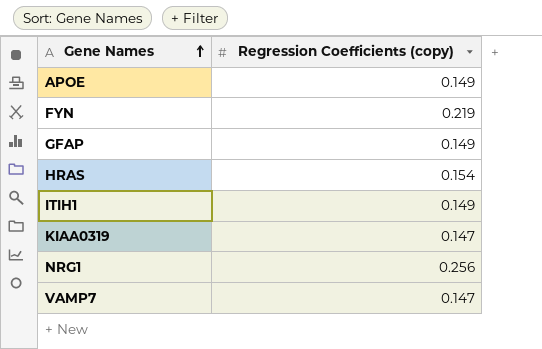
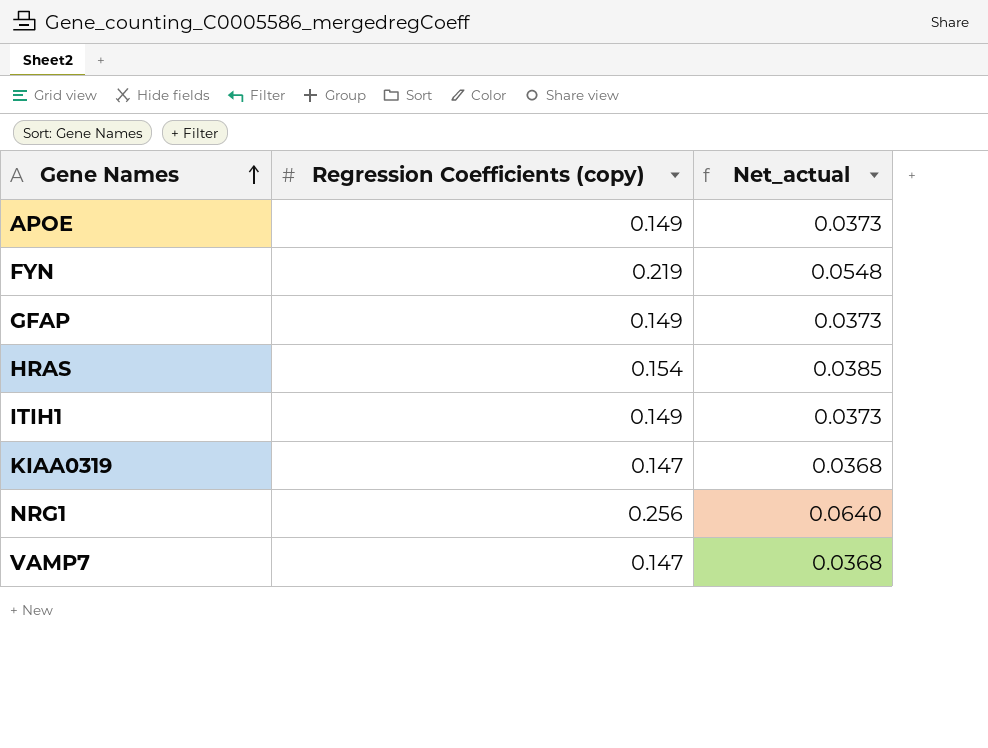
column Net_actual | formula: none -> [Regression Coefficients (copy)] * 0.25

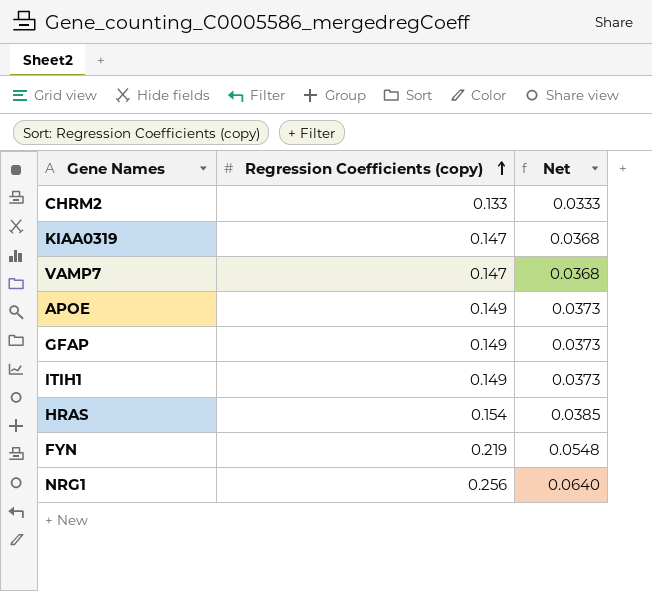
row order: Gene Names ascending -> Regression Coefficients (copy) ascending
column name: Net_actual -> Net
row CHRM2: none -> 0.133 | 0.0333

